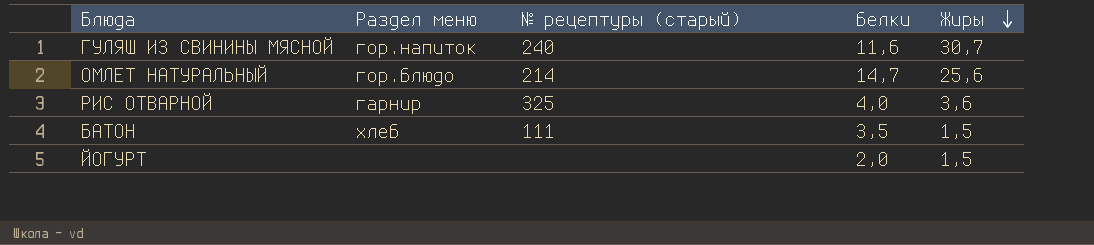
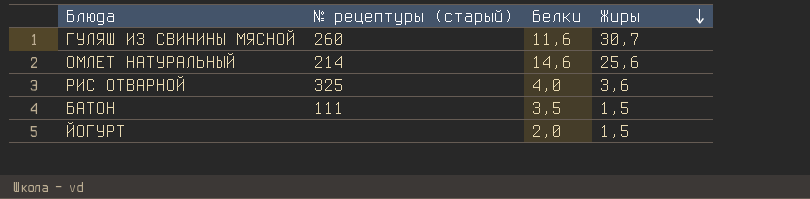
column Раздел меню | position: 2 -> none
ГУЛЯШ ИЗ СВИНИНЫ МЯСНОЙ | № рецептуры (старый): 240 -> 260
ОМЛЕТ НАТУРАЛЬНЫЙ | белки: 14,7 -> 14,6

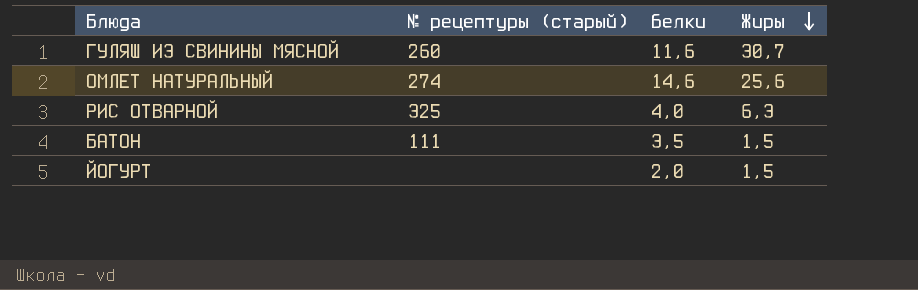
ОМЛЕТ НАТУРАЛЬНЫЙ | № рецептуры (старый): 214 -> 274
РИС ОТВАРНОЙ | Жиры: 3,6 -> 6,3

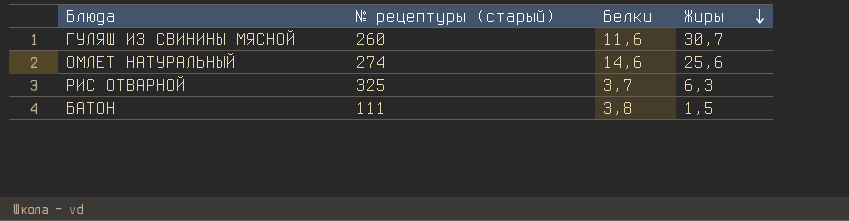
row ЙОГУРТ: none | 2,0 | 1,5 -> none
РИС ОТВАРНОЙ | белки: 4,0 -> 3,7
БАТОН | белки: 3,5 -> 3,8

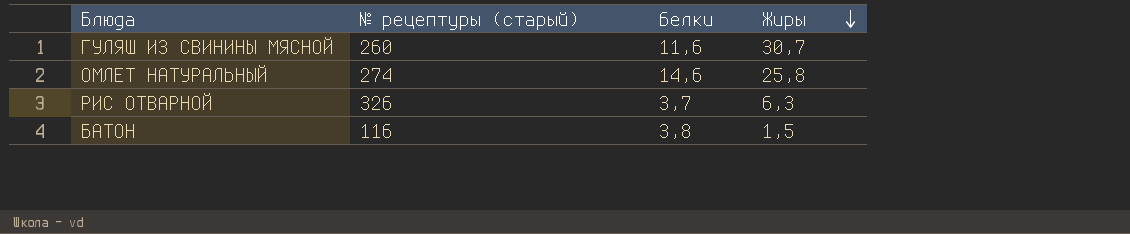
ОМЛЕТ НАТУРАЛЬНЫЙ | Жиры: 25,6 -> 25,8
РИС ОТВАРНОЙ | № рецептуры (старый): 325 -> 326
БАТОН | № рецептуры (старый): 111 -> 116

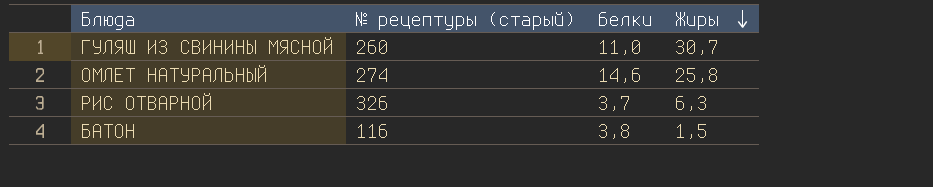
ГУЛЯШ ИЗ СВИНИНЫ МЯСНОЙ | белки: 11,6 -> 11,0

